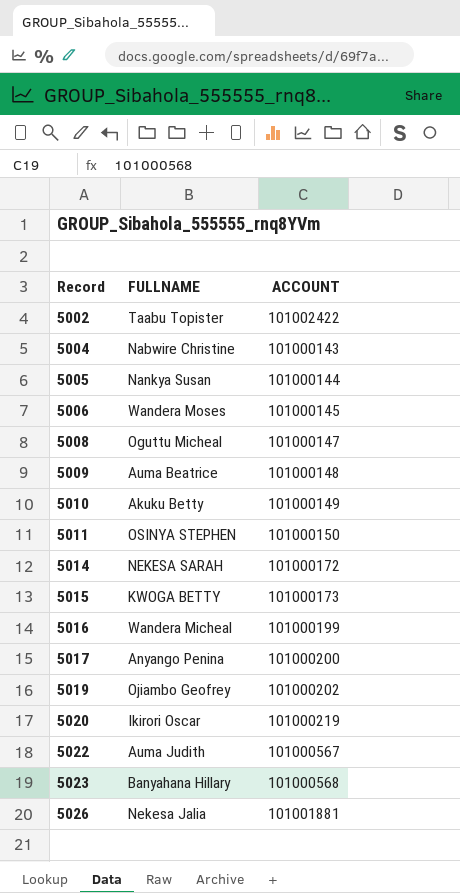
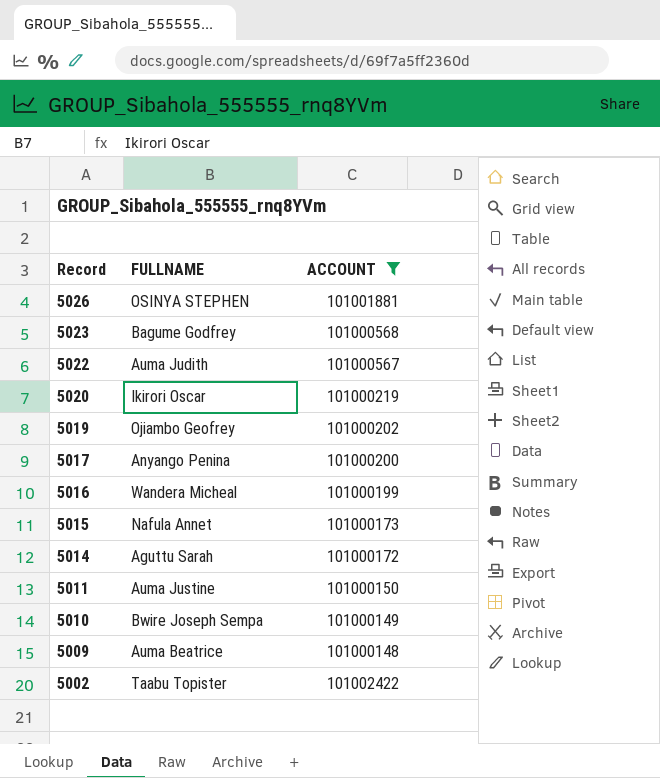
filter: none -> ACCOUNT >= 101000148
row order: Record ascending -> Record descending
5026 | FULLNAME: Nekesa Jalia -> OSINYA STEPHEN
5023 | FULLNAME: Banyahana Hillary -> Bagume Godfrey
5015 | FULLNAME: KWOGA BETTY -> Nafula Annet
5014 | FULLNAME: NEKESA SARAH -> Aguttu Sarah
5011 | FULLNAME: OSINYA STEPHEN -> Auma Justine
5010 | FULLNAME: Akuku Betty -> Bwire Joseph Sempa

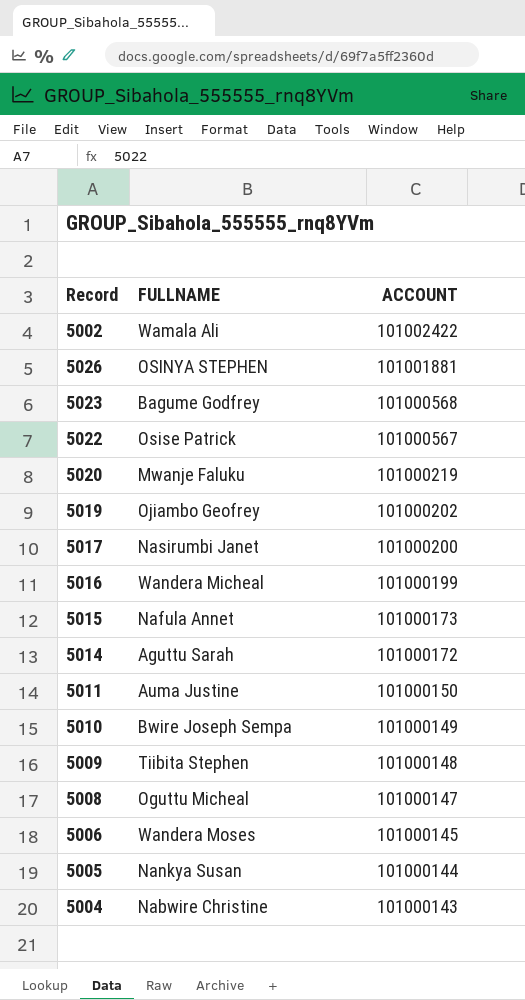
filter: ACCOUNT >= 101000148 -> none
row order: Record descending -> ACCOUNT descending
5002 | FULLNAME: Taabu Topister -> Wamala Ali
5022 | FULLNAME: Auma Judith -> Osise Patrick
5020 | FULLNAME: Ikirori Oscar -> Mwanje Faluku
5017 | FULLNAME: Anyango Penina -> Nasirumbi Janet
5009 | FULLNAME: Auma Beatrice -> Tiibita Stephen

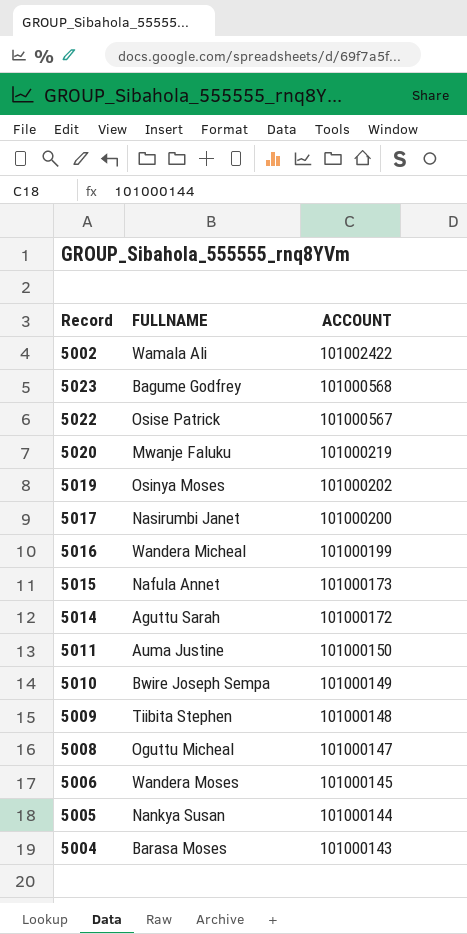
row 5026: OSINYA STEPHEN | 101001881 -> none
5019 | FULLNAME: Ojiambo Geofrey -> Osinya Moses
5004 | FULLNAME: Nabwire Christine -> Barasa Moses

